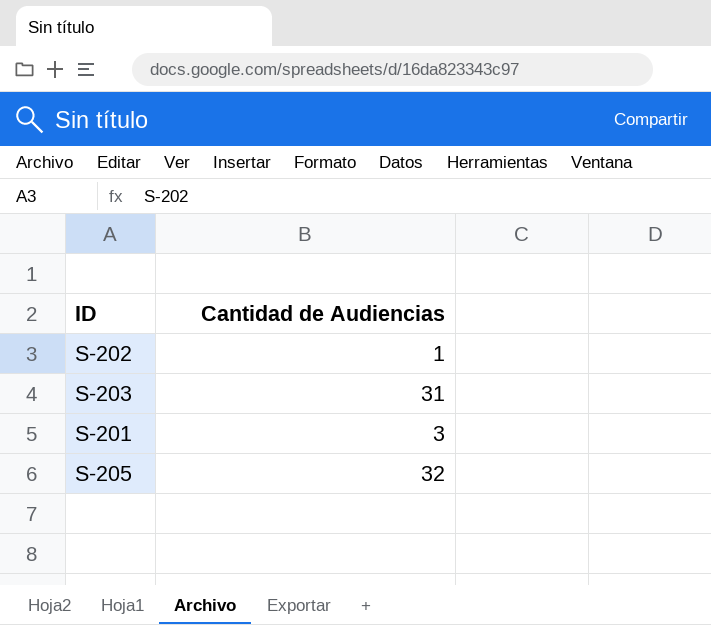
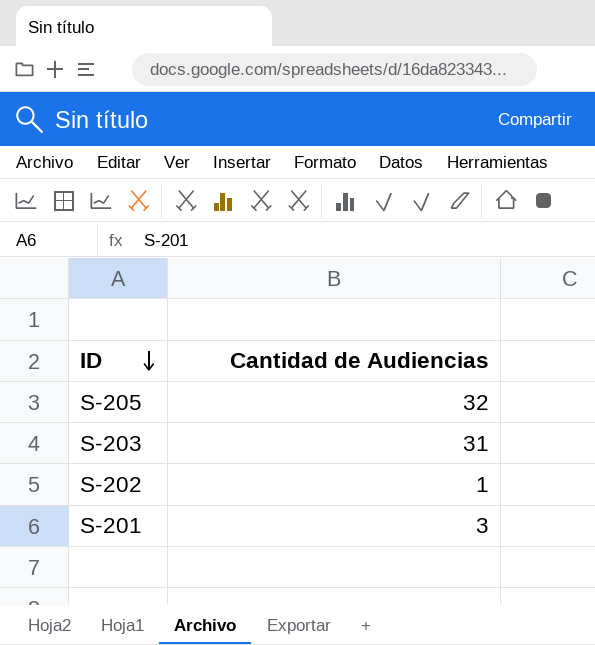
row order: none -> ID descending

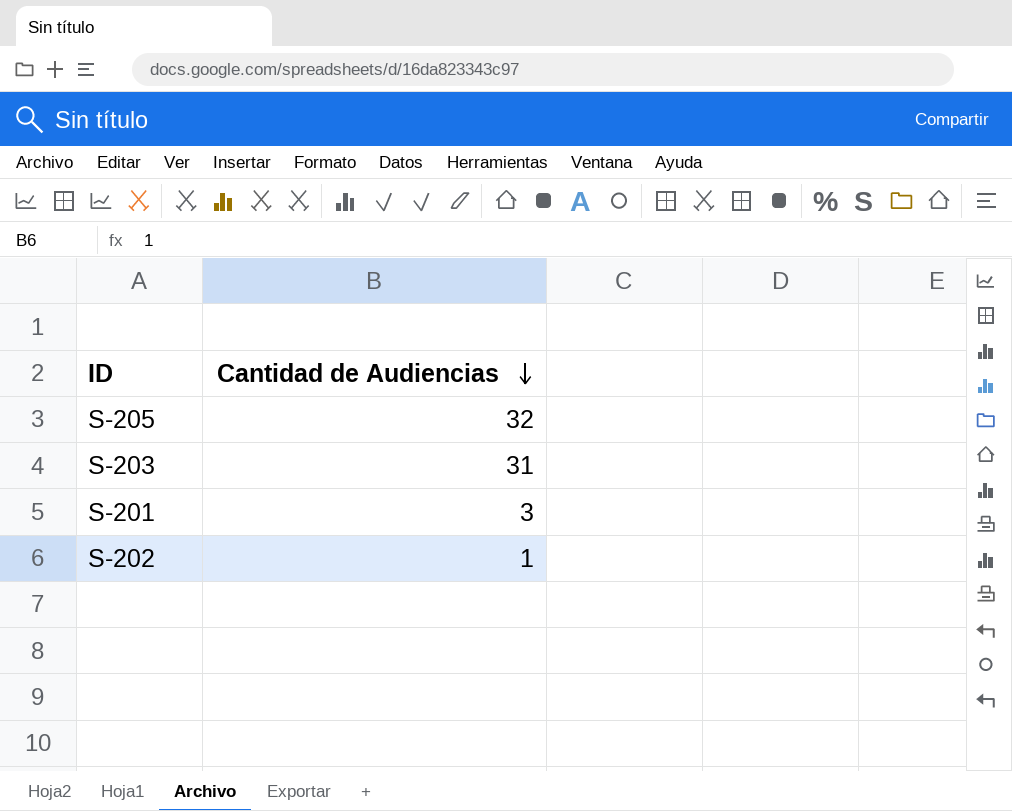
row order: ID descending -> Cantidad de Audiencias descending

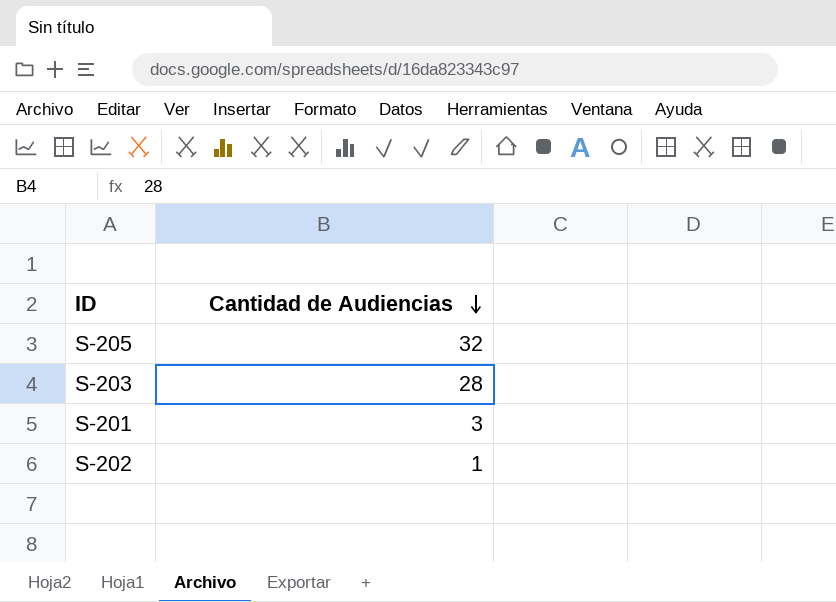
S-203 | Cantidad de Audiencias: 31 -> 28

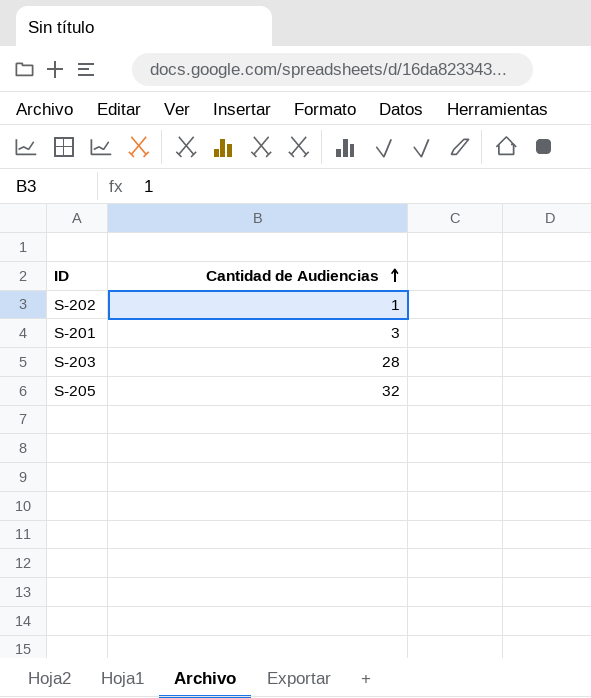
row order: Cantidad de Audiencias descending -> Cantidad de Audiencias ascending

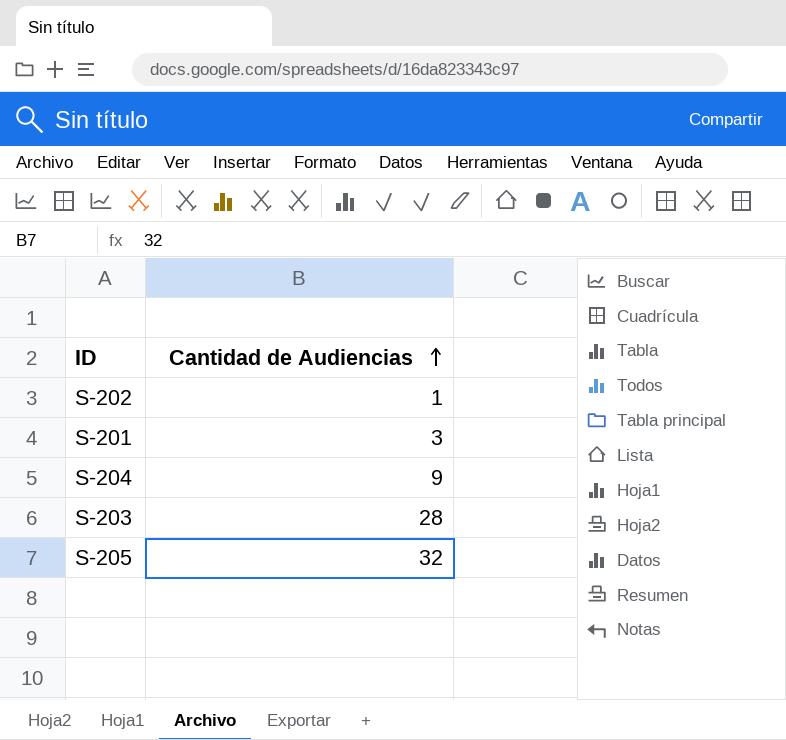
row S-204: none -> 9

